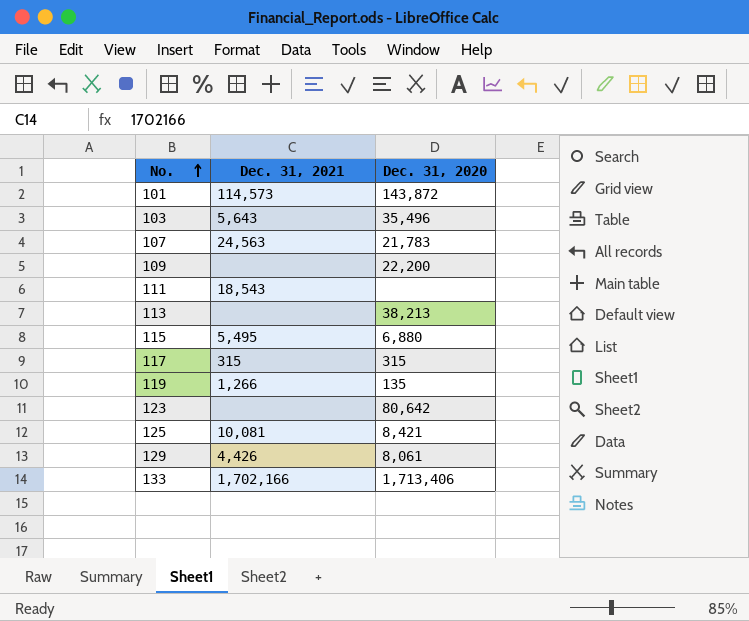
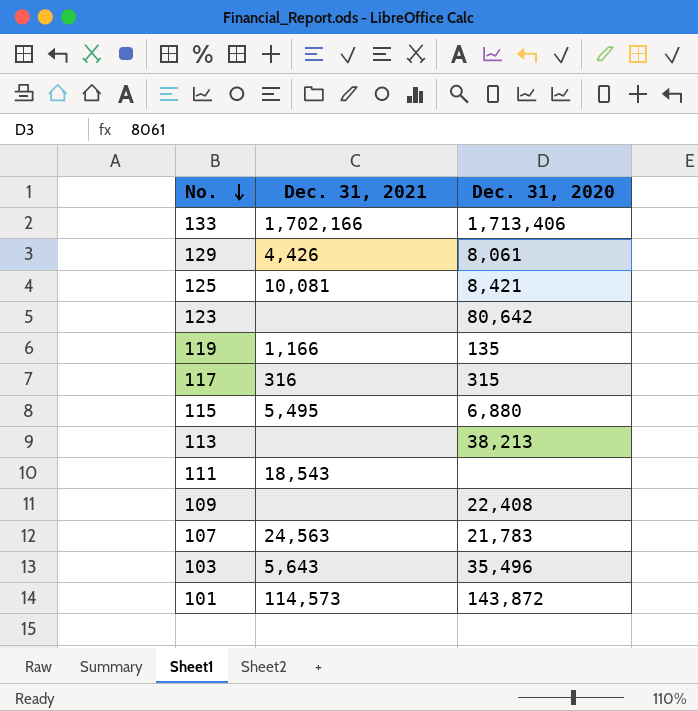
row order: No. ascending -> No. descending
119 | Dec. 31, 2021: 1,266 -> 1,166
117 | Dec. 31, 2021: 315 -> 316
109 | Dec. 31, 2020: 22,200 -> 22,408

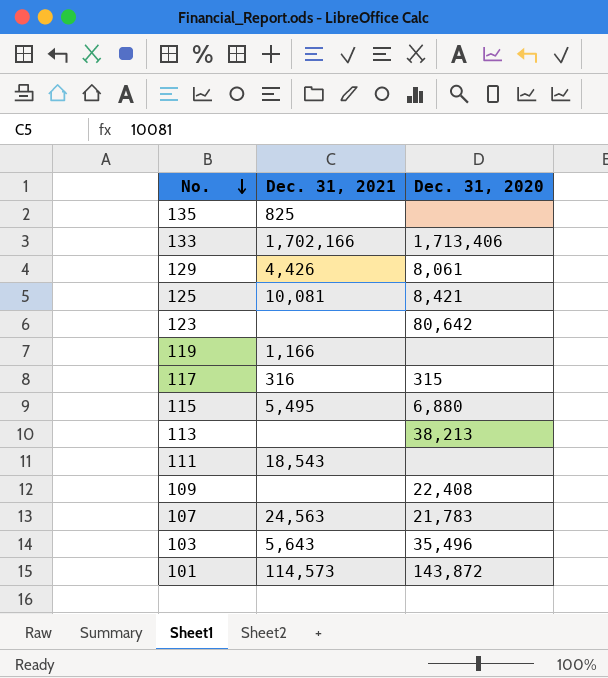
row 135: none -> 825 | none
119 | Dec. 31, 2020: 135 -> none

